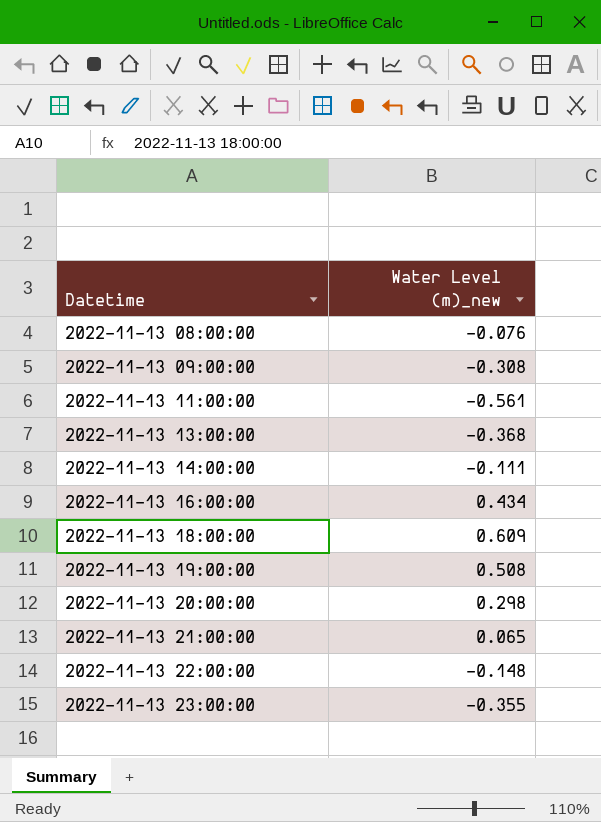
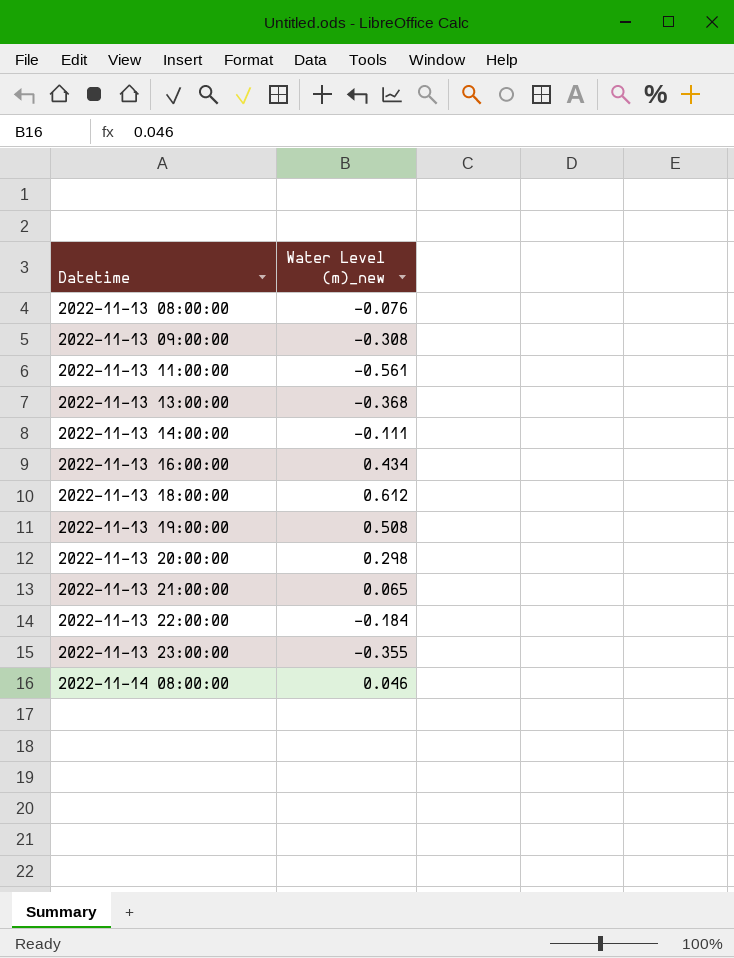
2022-11-13 18:00:00 | Water Level (m)_new: 0.609 -> 0.612
2022-11-13 22:00:00 | Water Level (m)_new: -0.148 -> -0.184
row 2022-11-14 08:00:00: none -> 0.046

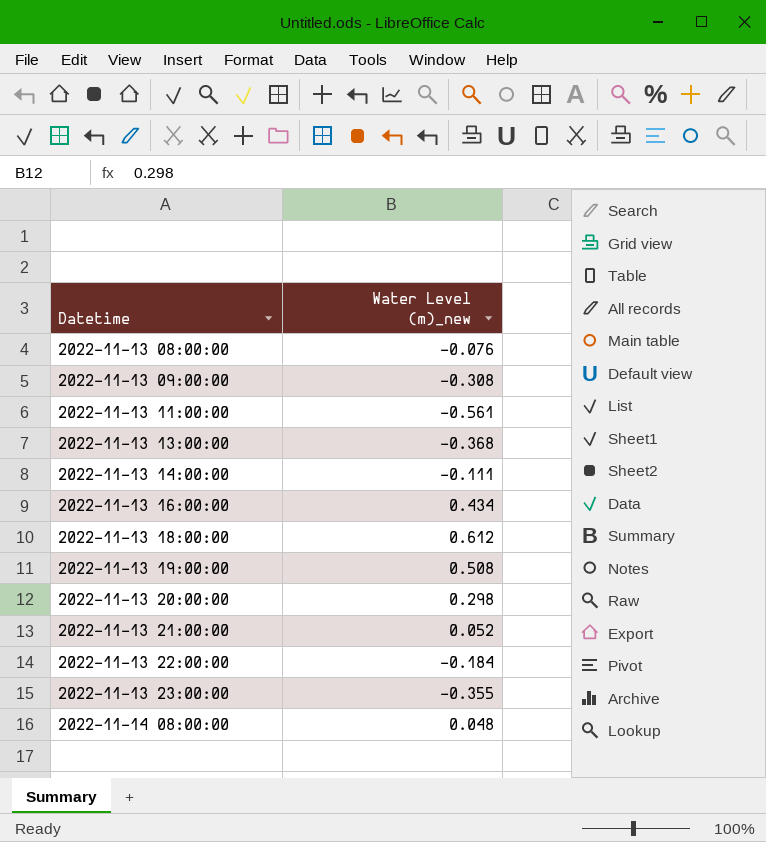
2022-11-13 21:00:00 | Water Level (m)_new: 0.065 -> 0.052
2022-11-14 08:00:00 | Water Level (m)_new: 0.046 -> 0.048

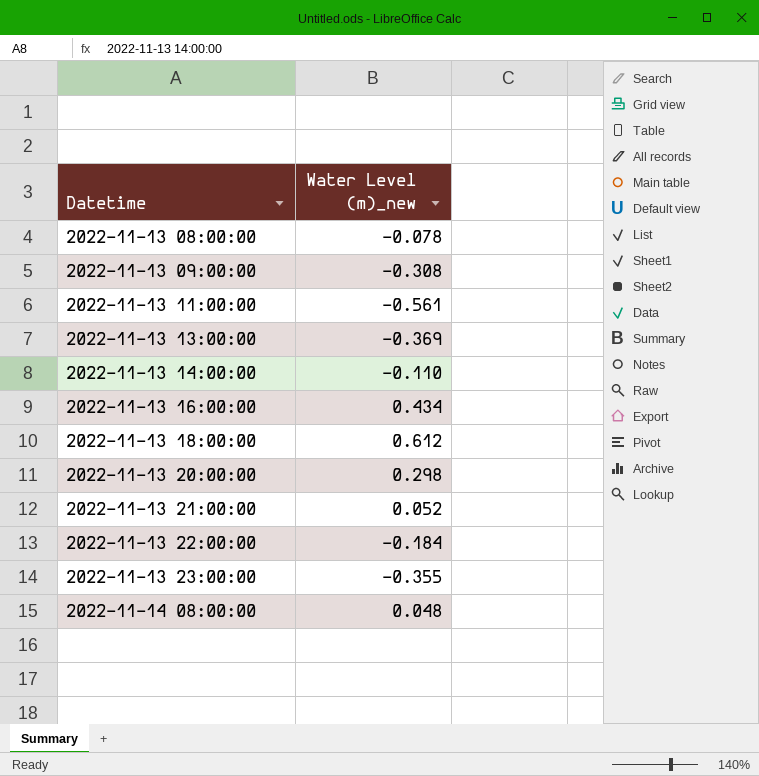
row 2022-11-13 19:00:00: 0.508 -> none
2022-11-13 08:00:00 | Water Level (m)_new: -0.076 -> -0.078
2022-11-13 13:00:00 | Water Level (m)_new: -0.368 -> -0.369
2022-11-13 14:00:00 | Water Level (m)_new: -0.111 -> -0.110

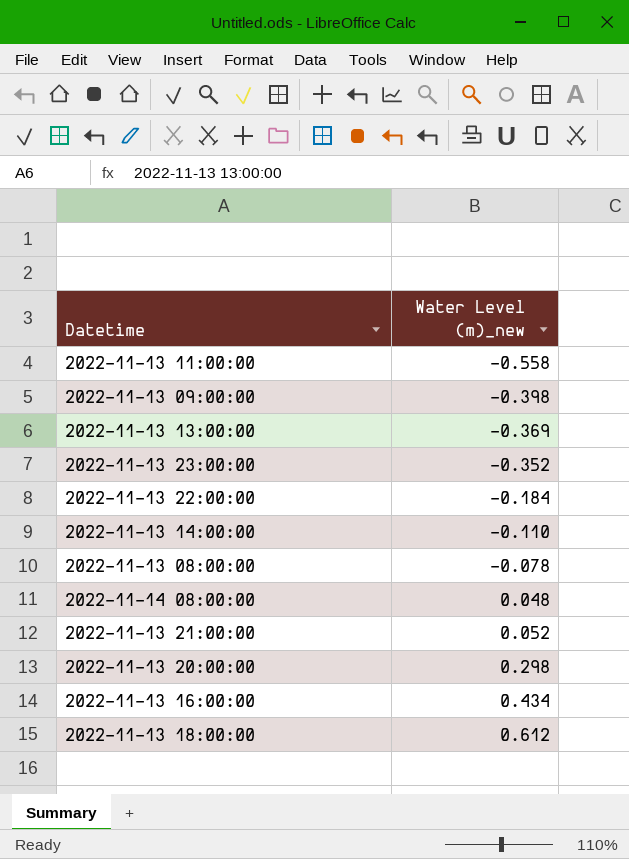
row order: Datetime ascending -> Water Level (m)_new ascending
2022-11-13 11:00:00 | Water Level (m)_new: -0.561 -> -0.558
2022-11-13 09:00:00 | Water Level (m)_new: -0.308 -> -0.398
2022-11-13 23:00:00 | Water Level (m)_new: -0.355 -> -0.352

